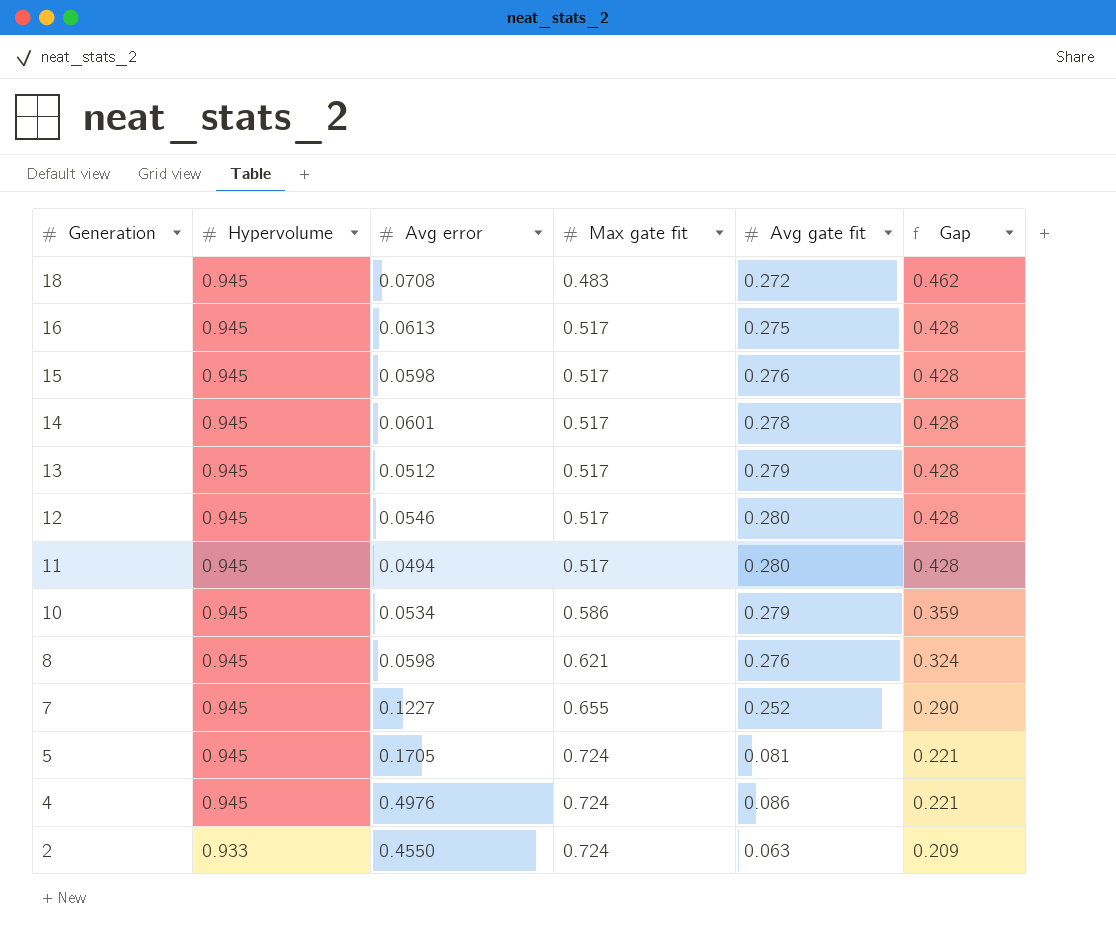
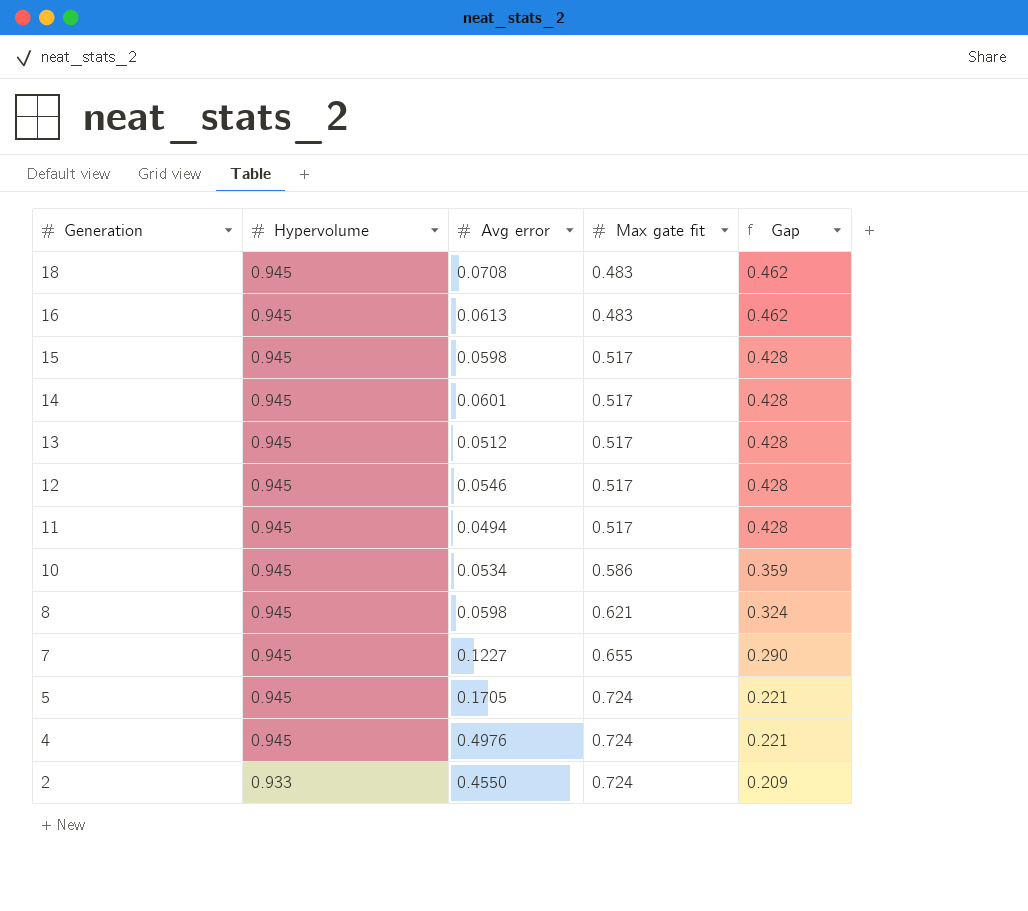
column Avg gate fit | position: 5 -> none
16 | Max gate fit: 0.517 -> 0.483
16 | Gap: 0.428 -> 0.462

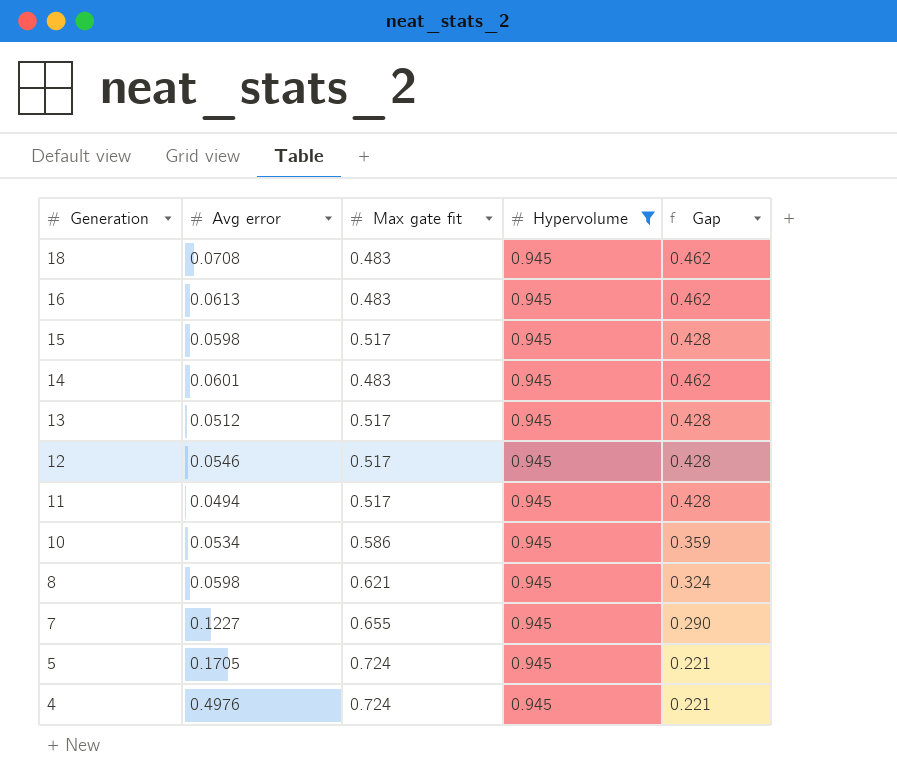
filter: none -> Hypervolume = 0.945
column Hypervolume | position: 2 -> 4
14 | Max gate fit: 0.517 -> 0.483
14 | Gap: 0.428 -> 0.462

